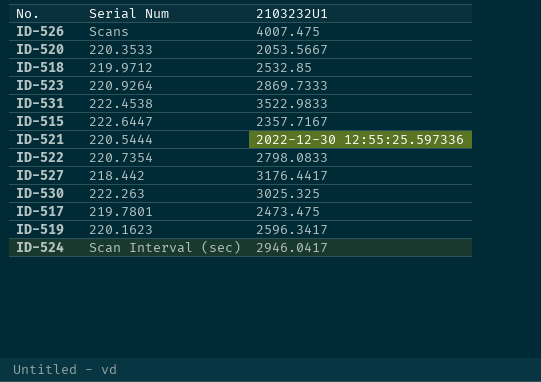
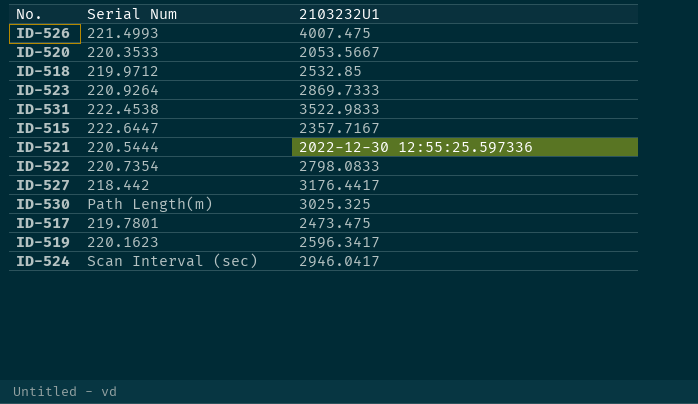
ID-526 | Serial Num: Scans -> 221.4993
ID-530 | Serial Num: 222.263 -> Path Length(m)

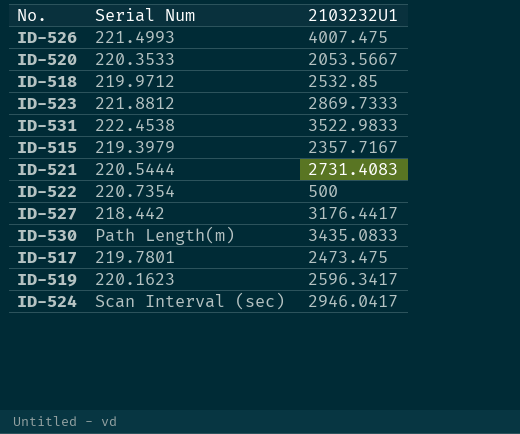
ID-523 | Serial Num: 220.9264 -> 221.8812
ID-515 | Serial Num: 222.6447 -> 219.3979
ID-521 | 2103232U1: 2022-12-30 12:55:25.597336 -> 2731.4083
ID-522 | 2103232U1: 2798.0833 -> 500
ID-530 | 2103232U1: 3025.325 -> 3435.0833

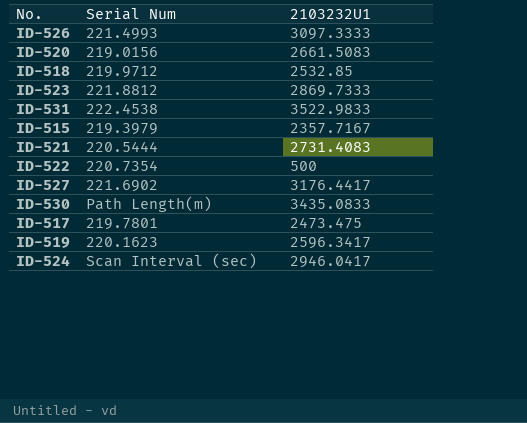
ID-526 | 2103232U1: 4007.475 -> 3097.3333
ID-520 | Serial Num: 220.3533 -> 219.0156
ID-520 | 2103232U1: 2053.5667 -> 2661.5083
ID-527 | Serial Num: 218.442 -> 221.6902

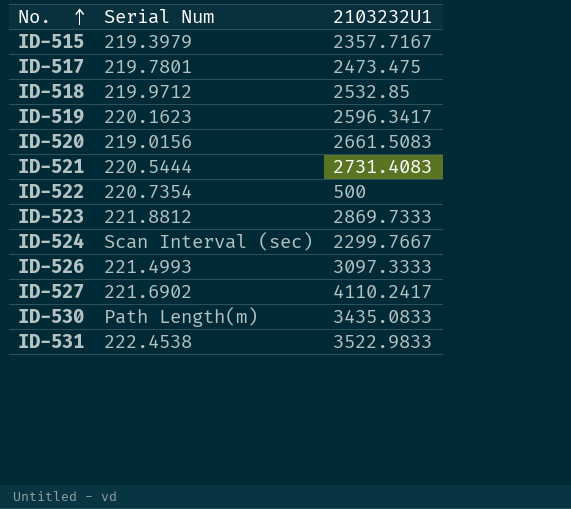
row order: none -> No. ascending
ID-524 | 2103232U1: 2946.0417 -> 2299.7667
ID-527 | 2103232U1: 3176.4417 -> 4110.2417

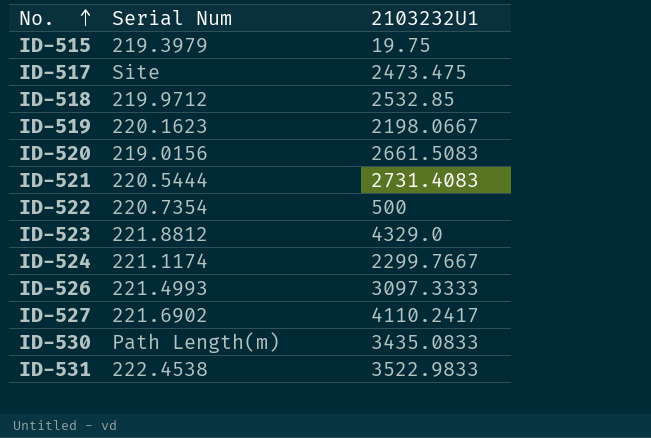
ID-515 | 2103232U1: 2357.7167 -> 19.75
ID-517 | Serial Num: 219.7801 -> Site
ID-519 | 2103232U1: 2596.3417 -> 2198.0667
ID-523 | 2103232U1: 2869.7333 -> 4329.0
ID-524 | Serial Num: Scan Interval (sec) -> 221.1174

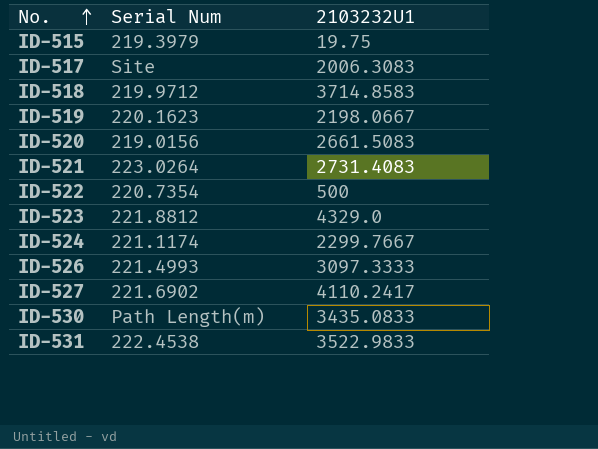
ID-517 | 2103232U1: 2473.475 -> 2006.3083
ID-518 | 2103232U1: 2532.85 -> 3714.8583
ID-521 | Serial Num: 220.5444 -> 223.0264

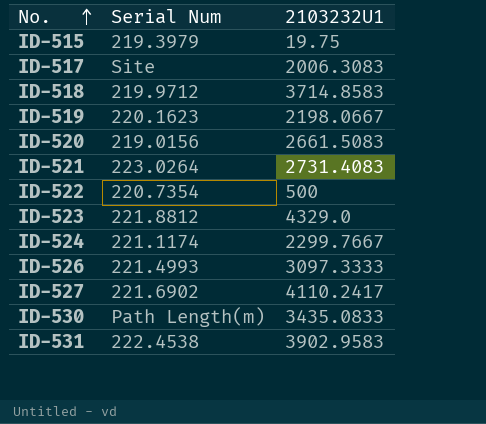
ID-531 | 2103232U1: 3522.9833 -> 3902.9583

